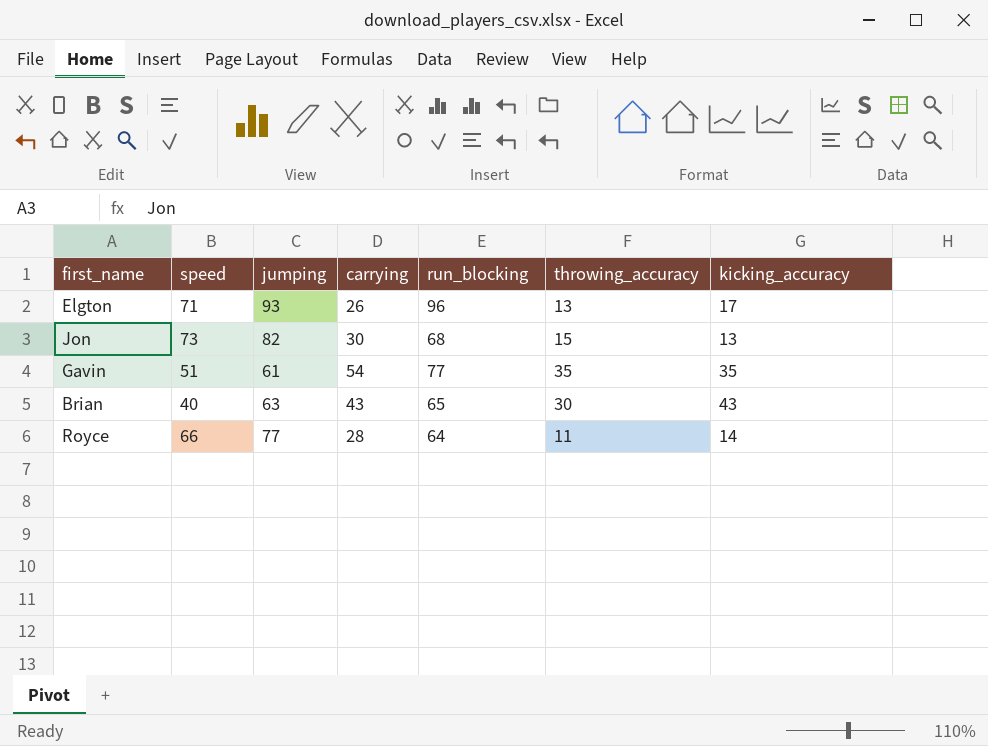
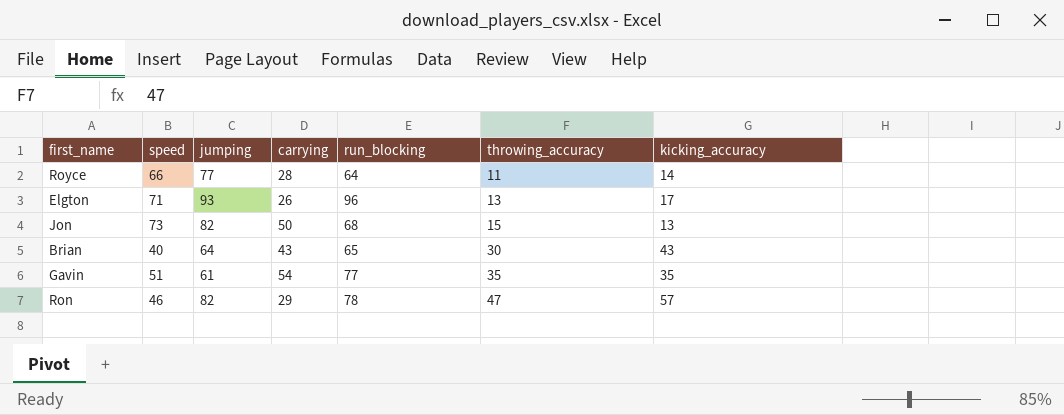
row order: none -> throwing_accuracy ascending
Jon | carrying: 30 -> 50
Brian | jumping: 63 -> 64
row Ron: none -> 46 | 82 | 29 | 78 | 47 | 57

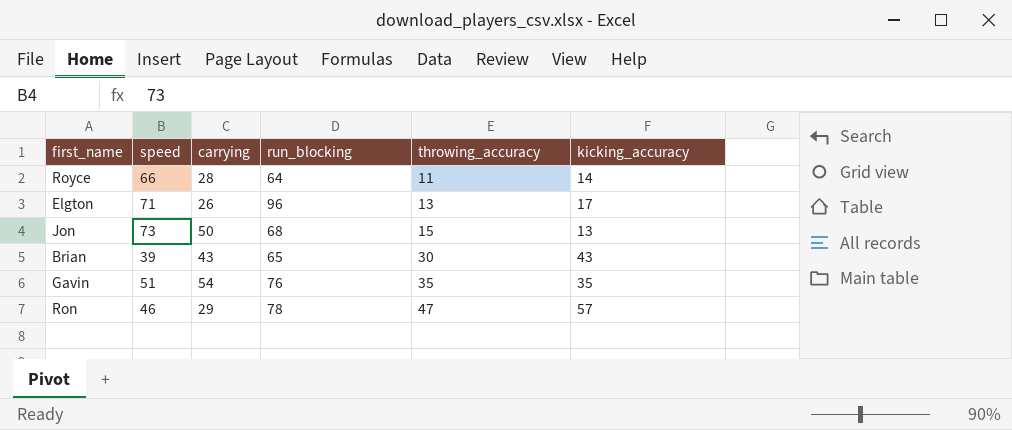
column jumping | position: 3 -> none
Brian | speed: 40 -> 39
Gavin | run_blocking: 77 -> 76

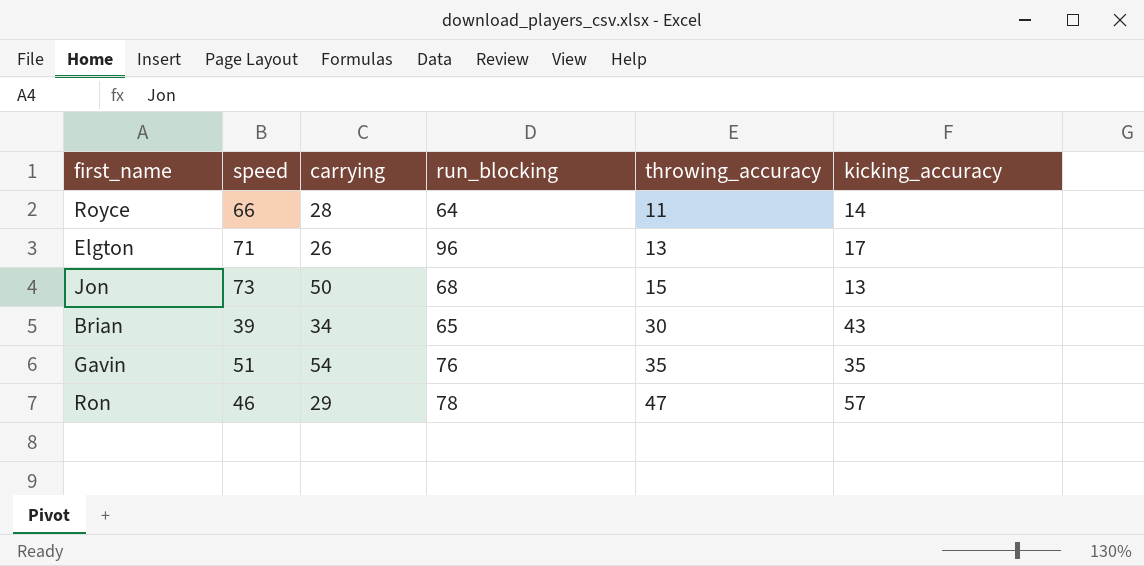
Brian | carrying: 43 -> 34

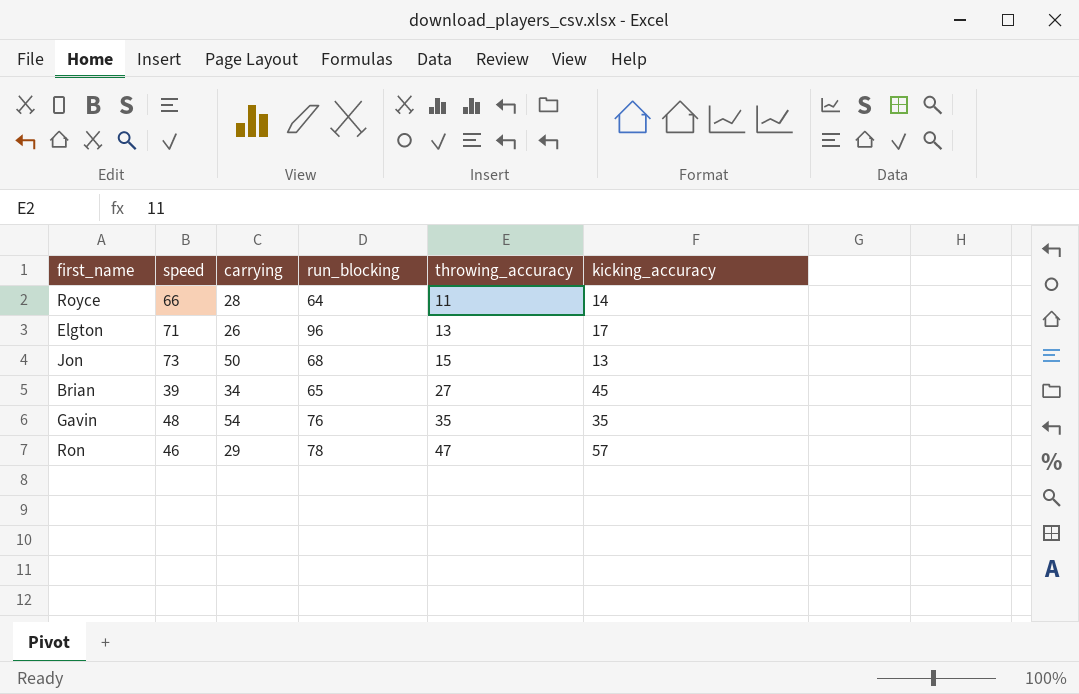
Brian | throwing_accuracy: 30 -> 27
Brian | kicking_accuracy: 43 -> 45
Gavin | speed: 51 -> 48

